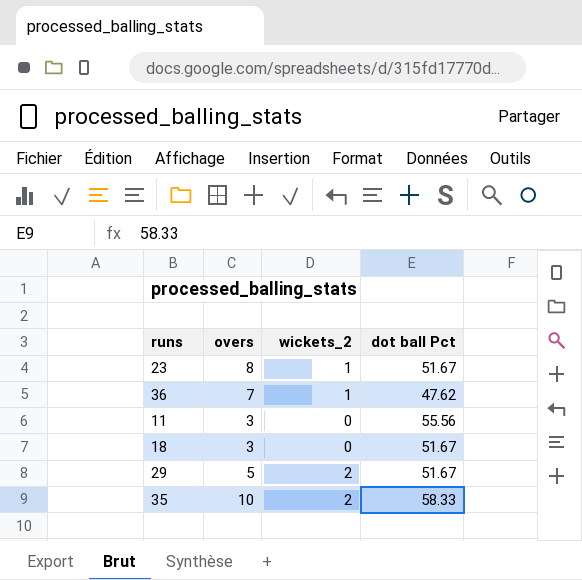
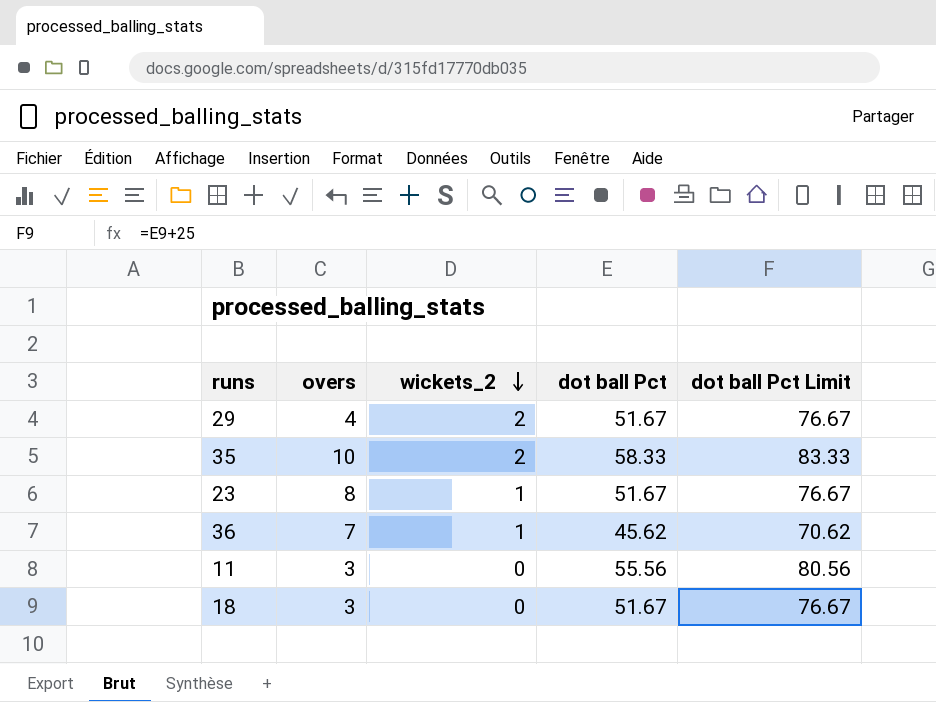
row order: none -> wickets_2 descending
column dot ball Pct Limit | formula: none -> [dot ball Pct] + 25
29 | overs: 5 -> 4
36 | dot ball Pct: 47.62 -> 45.62

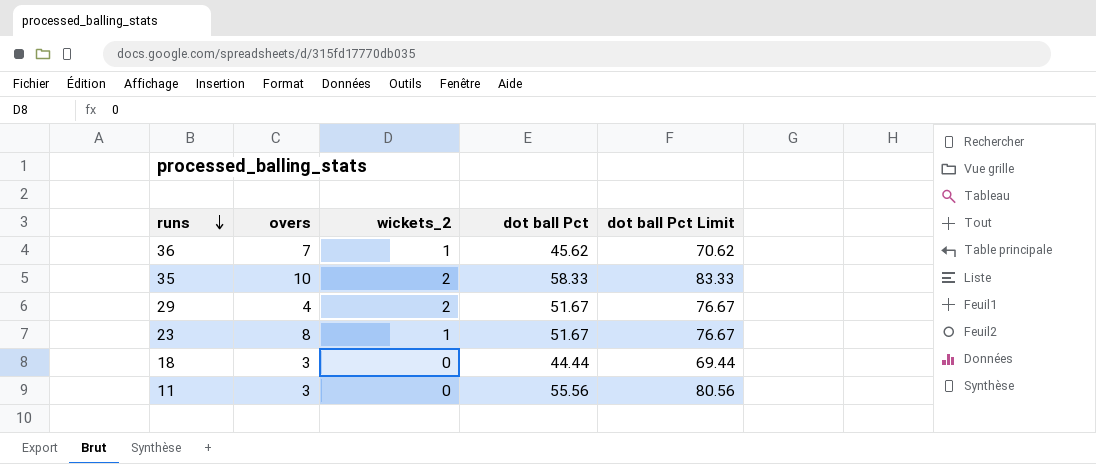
row order: wickets_2 descending -> runs descending
18 | dot ball Pct: 51.67 -> 44.44
18 | dot ball Pct Limit: 76.67 -> 69.44

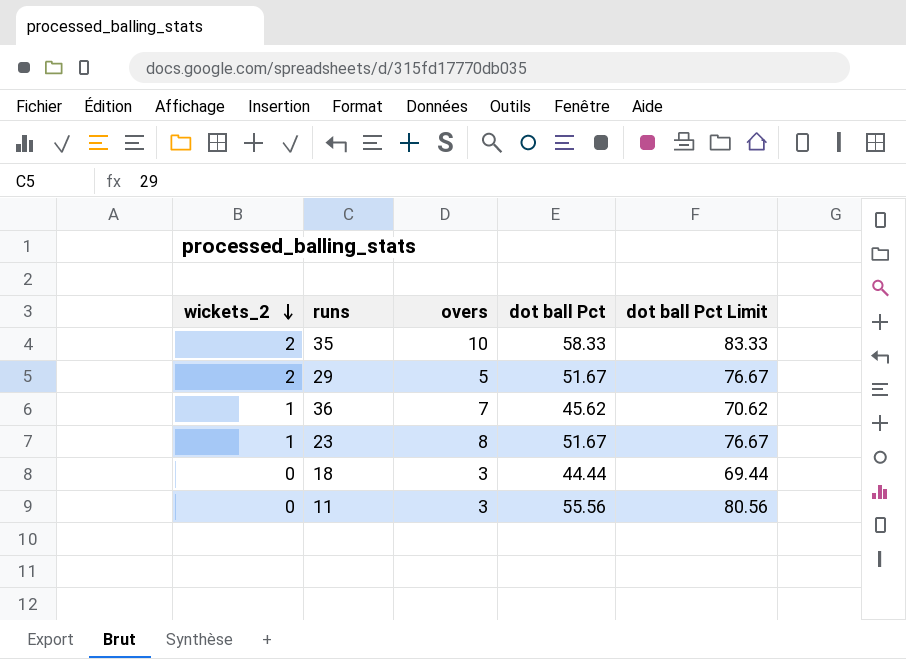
row order: runs descending -> wickets_2 descending
column wickets_2 | position: 3 -> 1
29 | overs: 4 -> 5

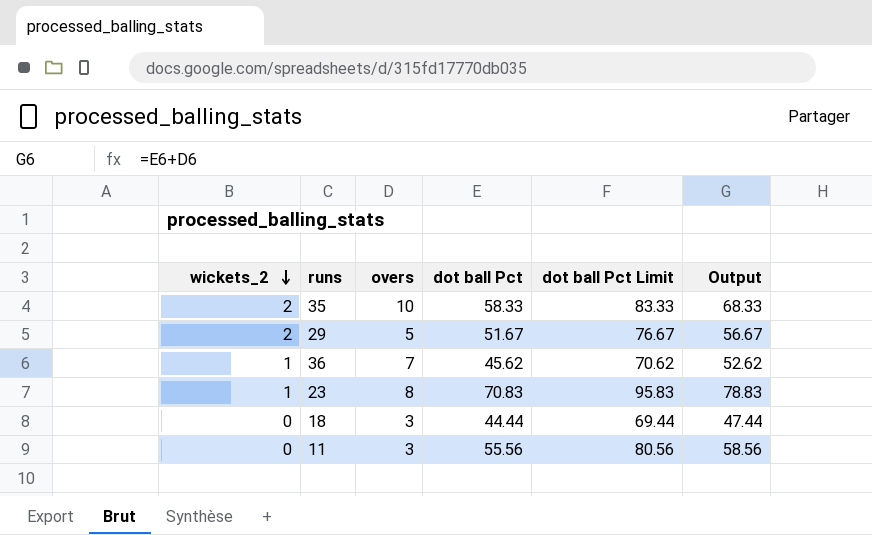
column Output | formula: none -> [overs] + [dot ball Pct]
23 | dot ball Pct: 51.67 -> 70.83
23 | dot ball Pct Limit: 76.67 -> 95.83

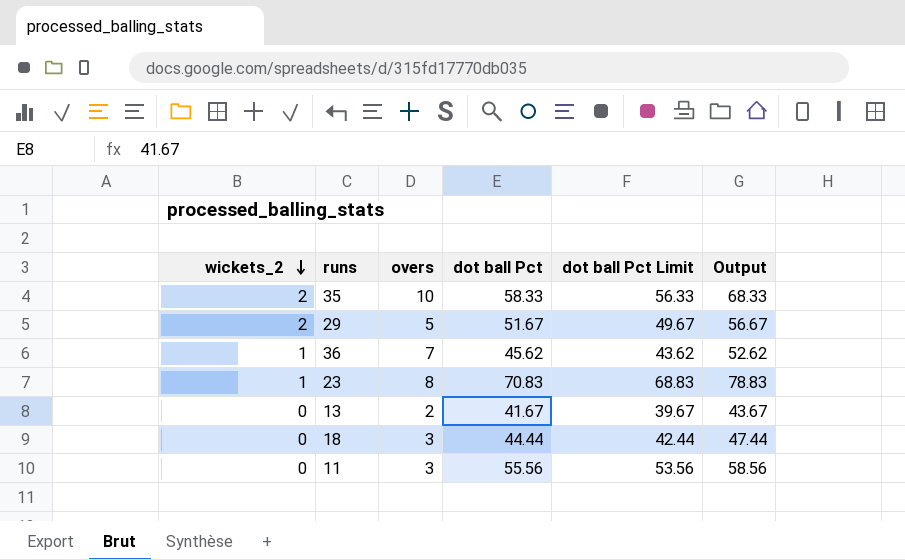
column dot ball Pct Limit | formula: [dot ball Pct] + 25 -> [dot ball Pct] - 2
row 13: none -> 0 | 2 | 41.67 | 39.67 | 43.67

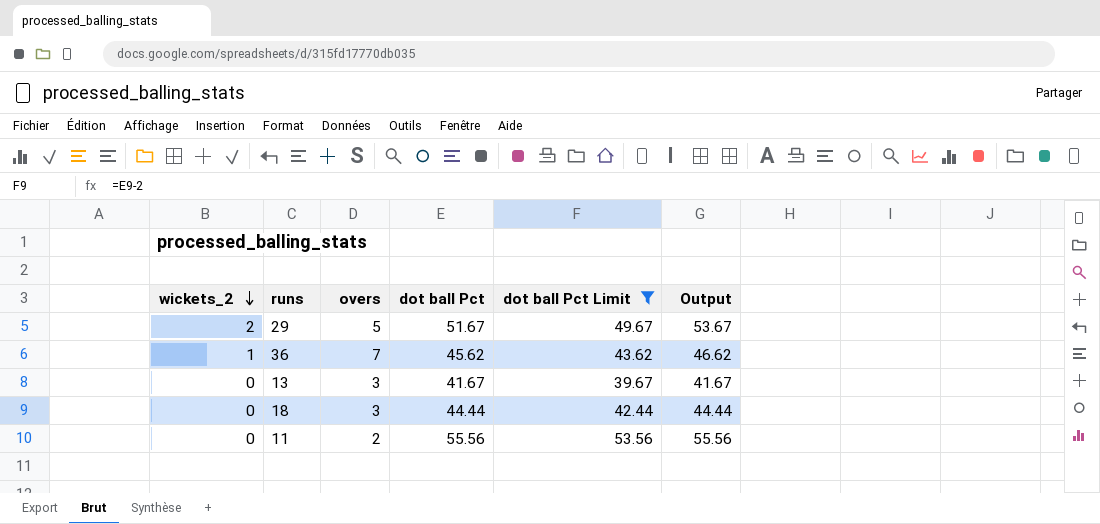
filter: none -> dot ball Pct Limit <= 53.56
column Output | formula: [overs] + [dot ball Pct] -> [wickets_2] + [dot ball Pct]
13 | overs: 2 -> 3
11 | overs: 3 -> 2

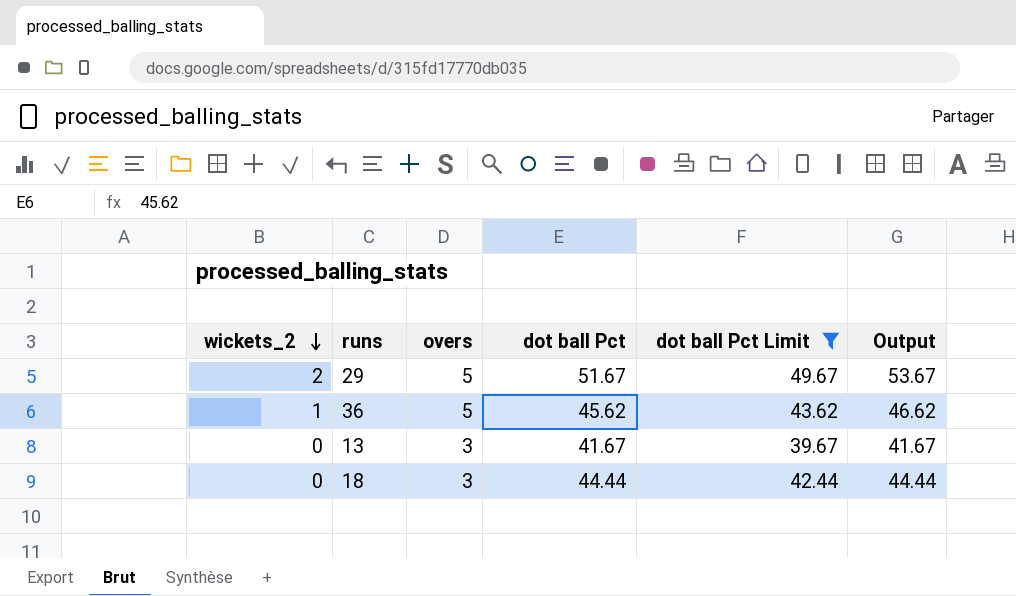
row 11: 0 | 2 | 55.56 | 53.56 | 55.56 -> none
36 | overs: 7 -> 5

